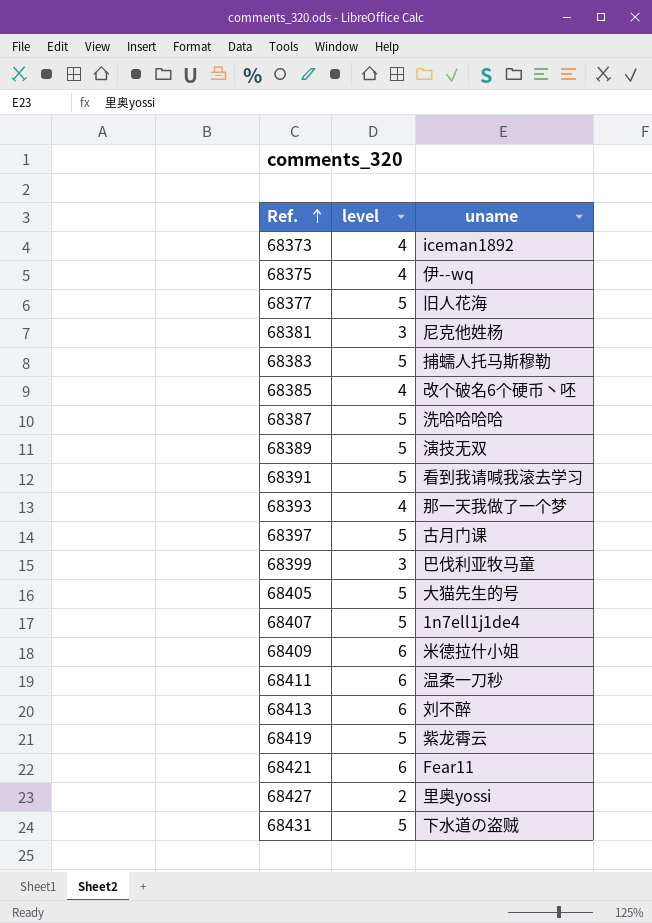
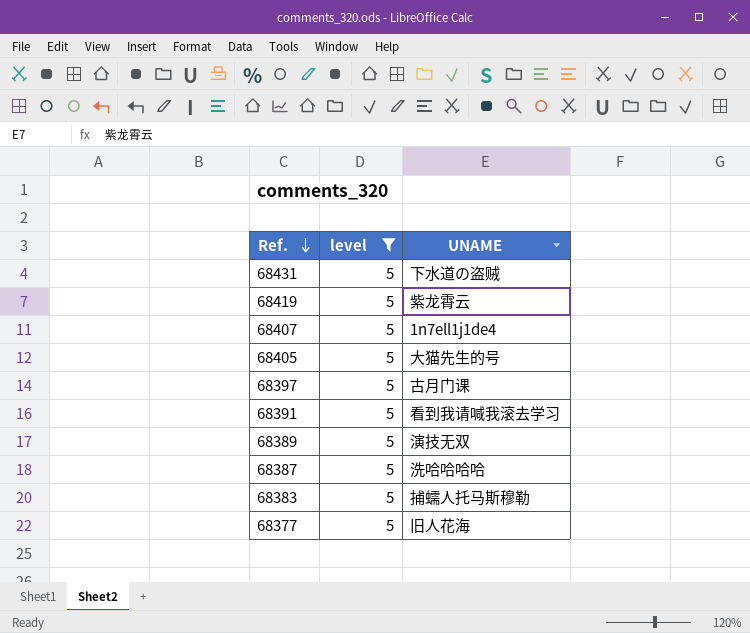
filter: none -> level = 5
row order: Ref. ascending -> Ref. descending
column name: uname -> UNAME

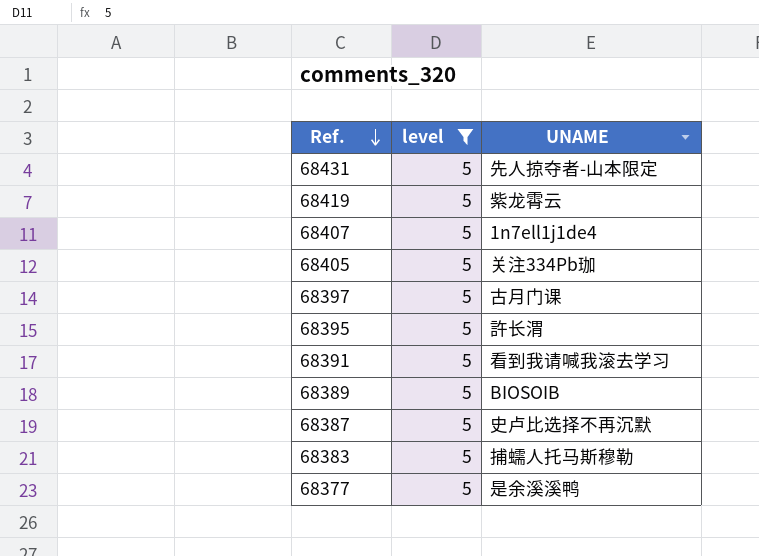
68431 | UNAME: 下水道の盗贼 -> 先人掠夺者-山本限定
68405 | UNAME: 大猫先生的号 -> 关注334Pb珈
row 68395: none -> 5 | 許长渭
68389 | UNAME: 演技无双 -> BIOSOIB
68387 | UNAME: 洗哈哈哈哈 -> 史卢比选择不再沉默
68377 | UNAME: 旧人花海 -> 是余溪溪鸭

